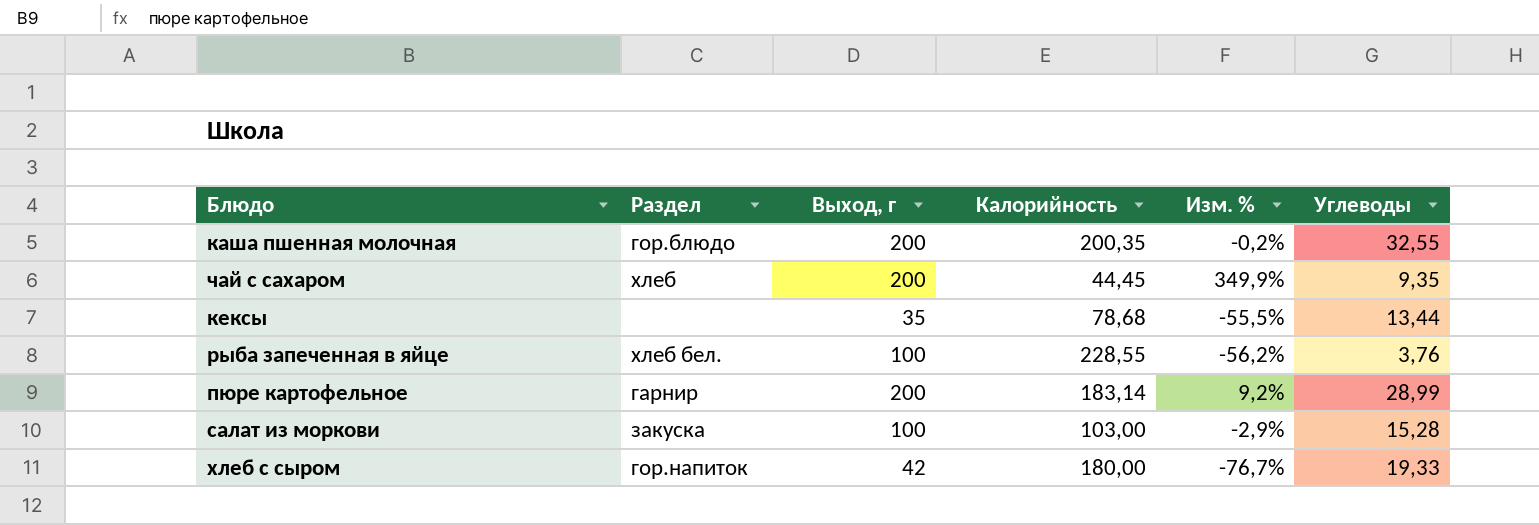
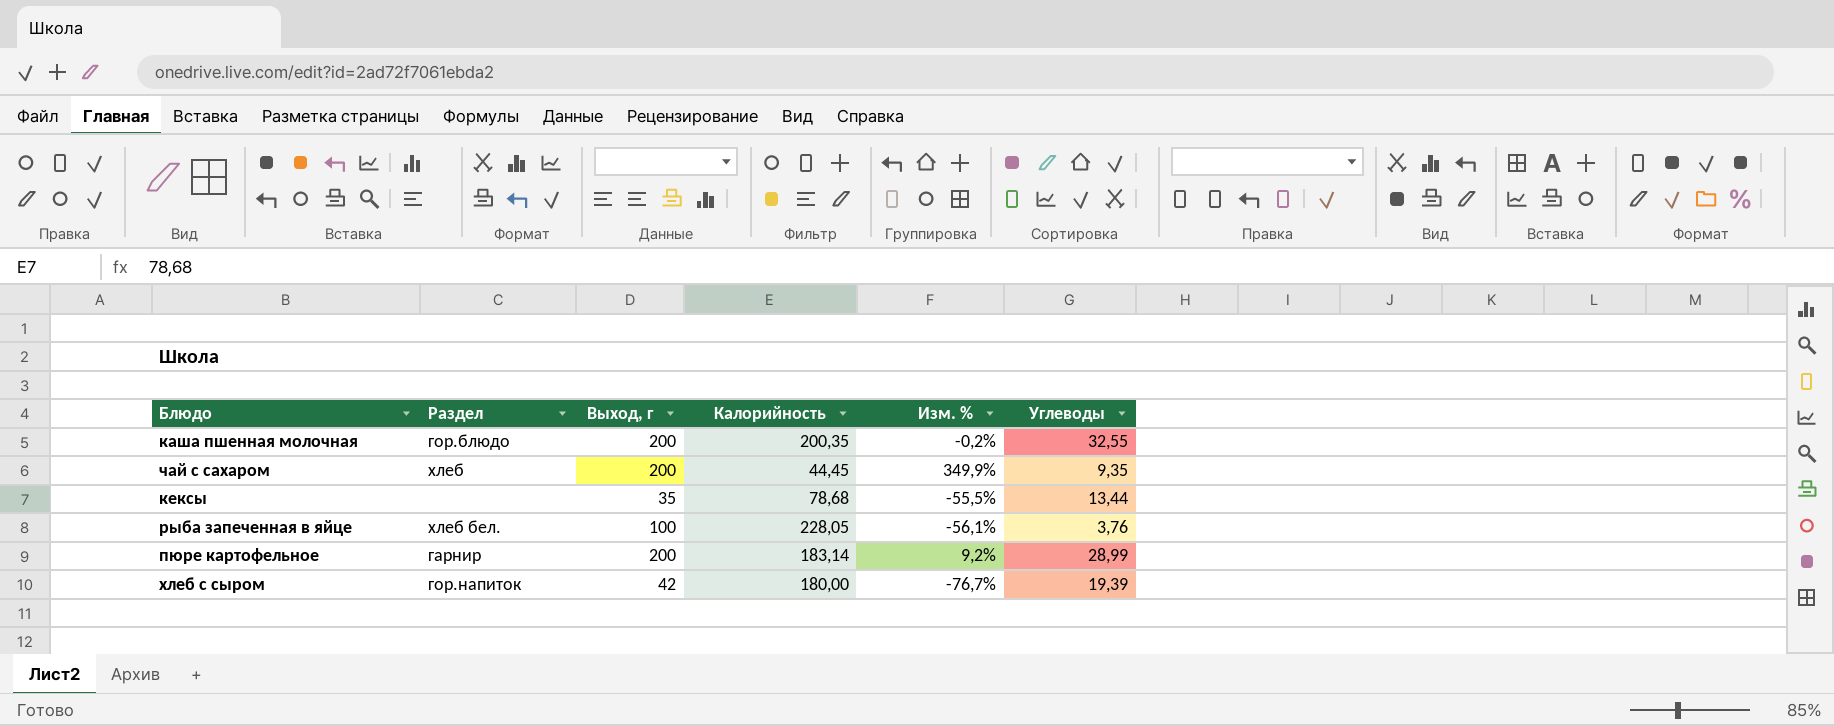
row салат из моркови: закуска | 100 | 103,00 | -2,9% | 15,28 -> none
рыба запеченная в яйце | Калорийность: 228,55 -> 228,05
рыба запеченная в яйце | Изм. %: -56,2% -> -56,1%
хлеб с сыром | Углеводы: 19,33 -> 19,39

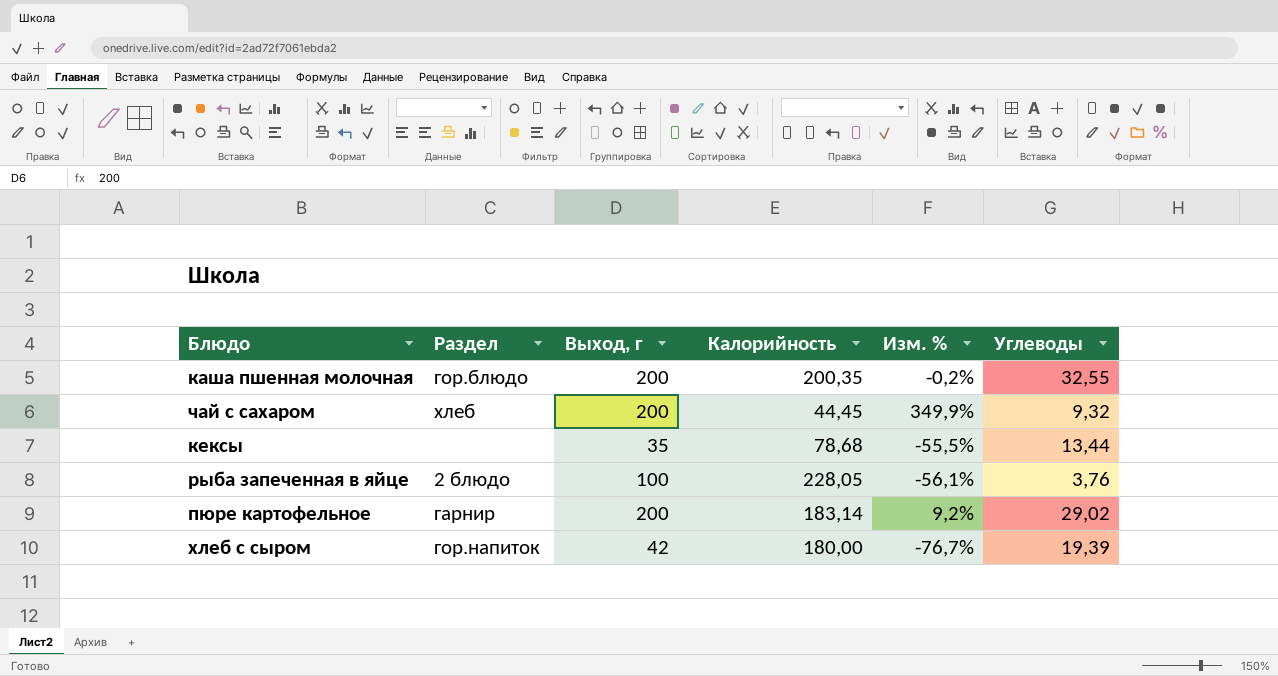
чай с сахаром | Углеводы: 9,35 -> 9,32
рыба запеченная в яйце | Раздел: хлеб бел. -> 2 блюдо
пюре картофельное | Углеводы: 28,99 -> 29,02

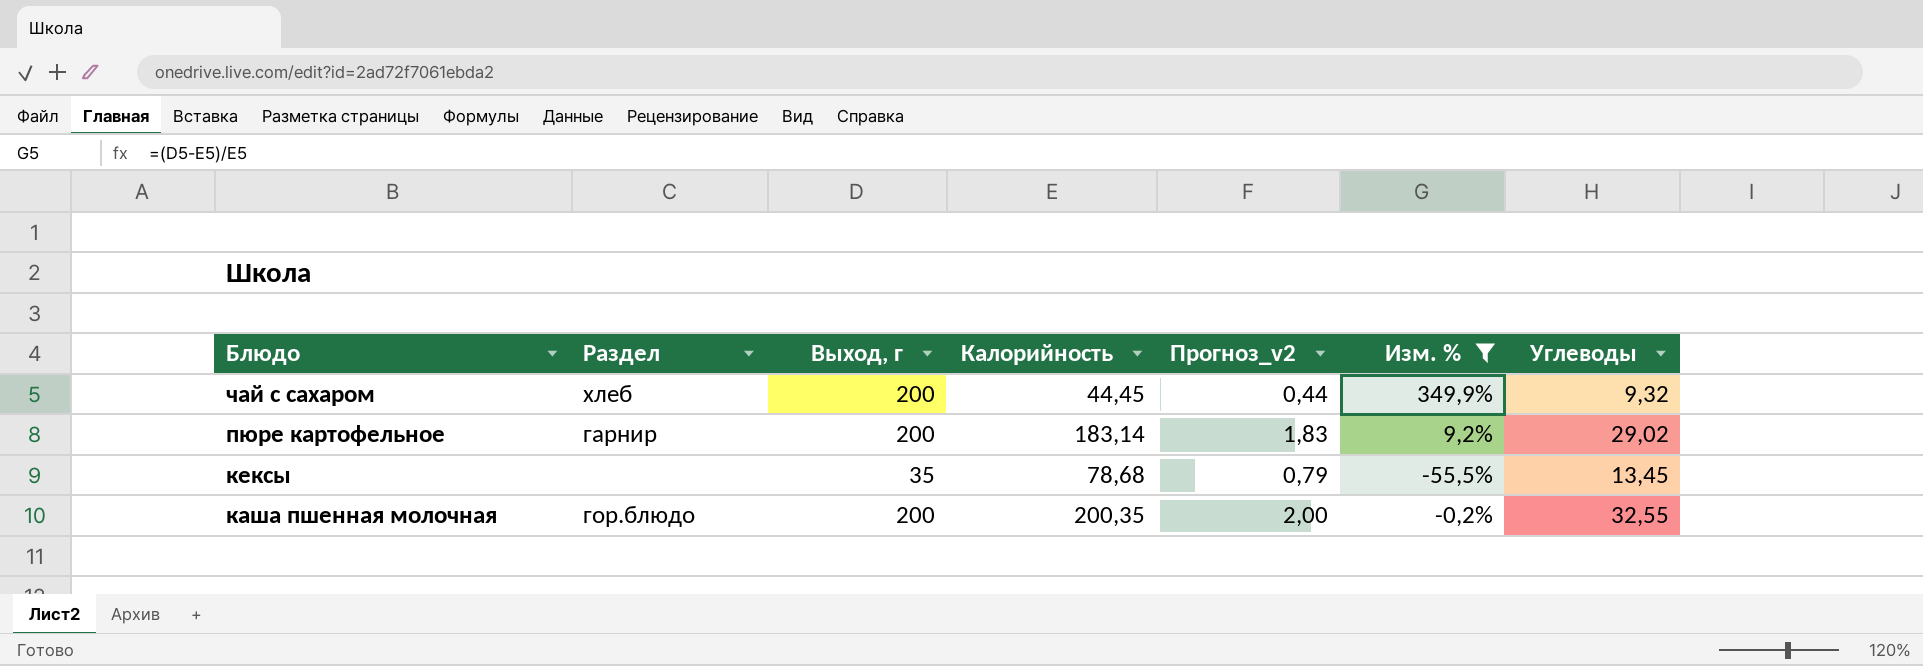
filter: none -> Изм. % >= -55,5%
row order: none -> Блюдо descending
column Прогноз_v2 | formula: none -> [Калорийность] * 0,01
кексы | Углеводы: 13,44 -> 13,45

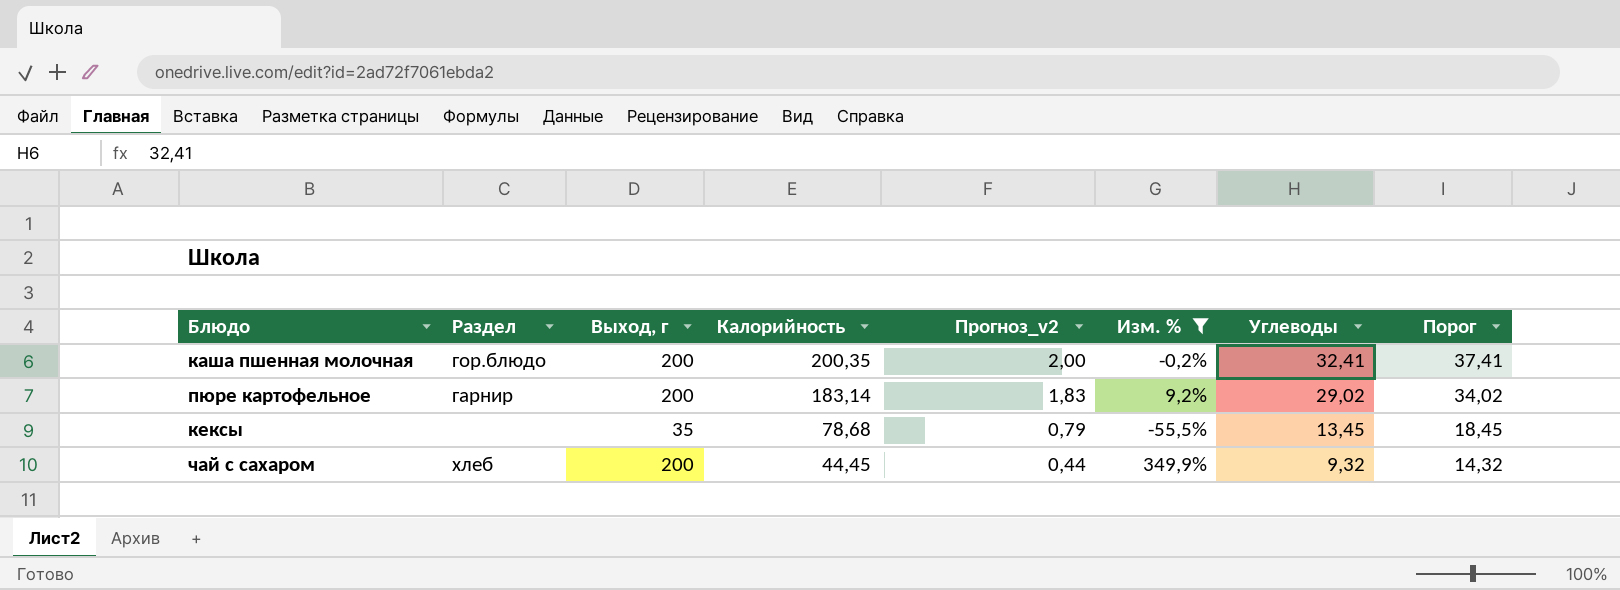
row order: Блюдо descending -> Калорийность descending
column Порог | formula: none -> [Углеводы] + 5
каша пшенная молочная | Углеводы: 32,55 -> 32,41

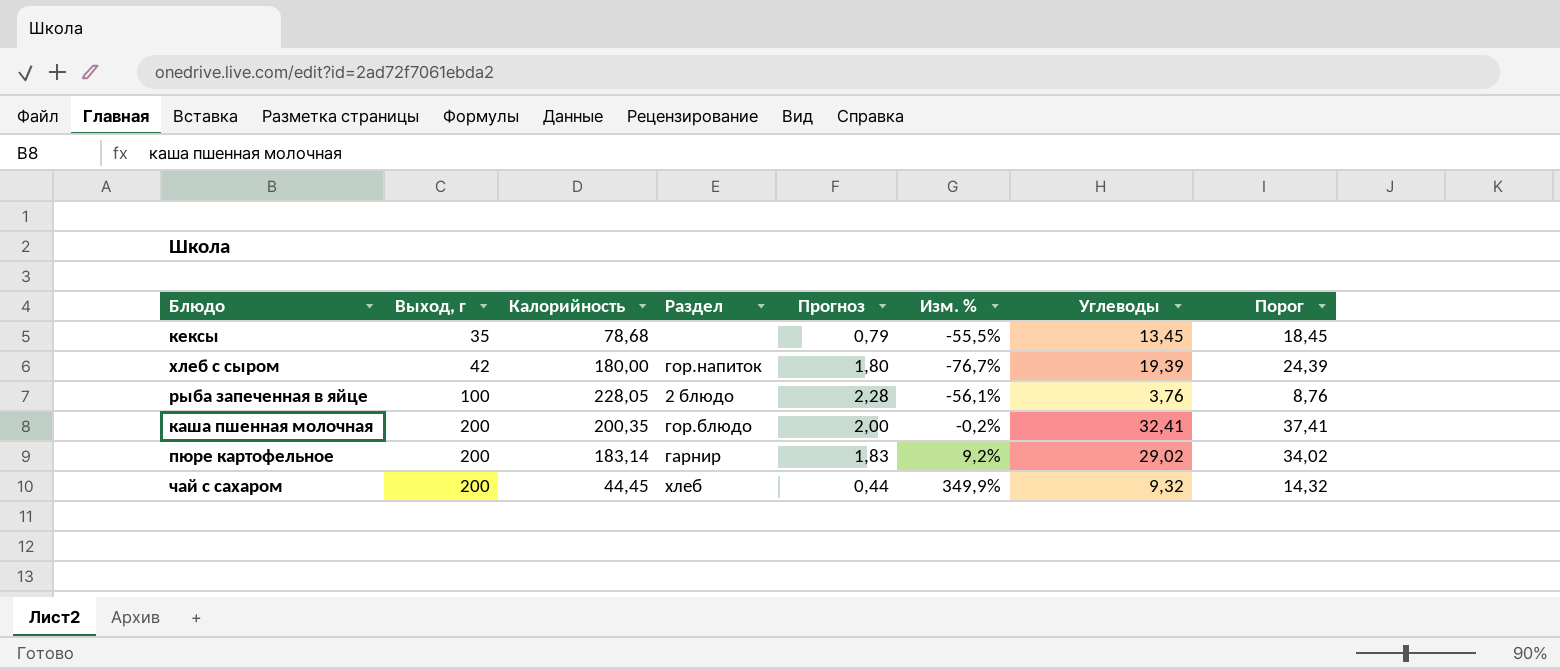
filter: Изм. % >= -55,5% -> none
row order: Калорийность descending -> Выход, г ascending
column Раздел | position: 2 -> 4
column name: Прогноз_v2 -> Прогноз

